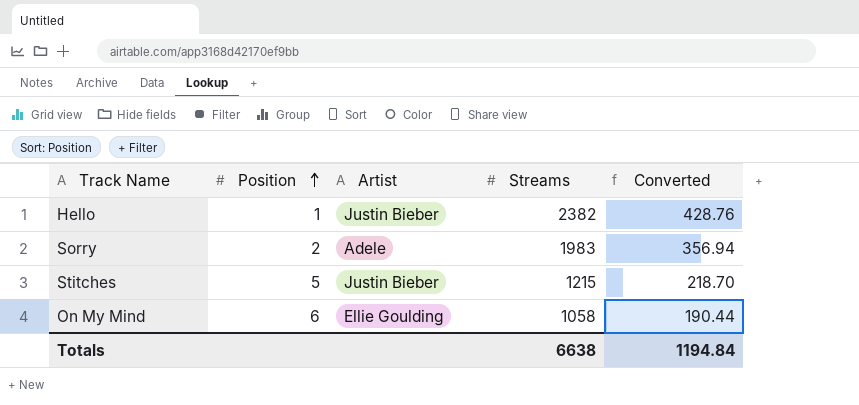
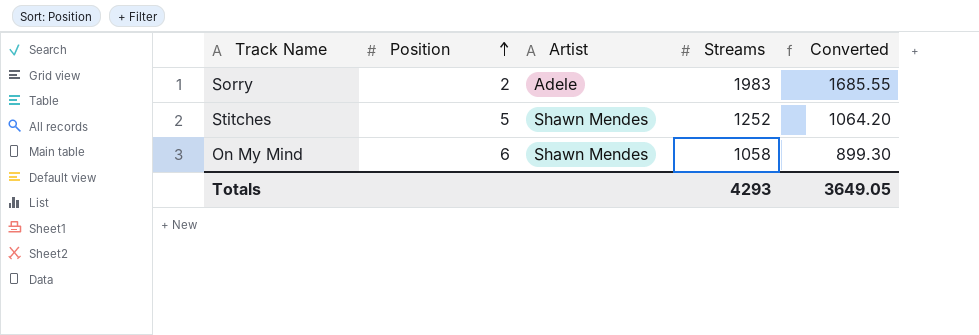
column Converted | formula: [Streams] * 0.18 -> [Streams] * 0.85
row Hello: 1 | Justin Bieber | 2382 | 428.76 -> none
Stitches | Artist: Justin Bieber -> Shawn Mendes
Stitches | Streams: 1215 -> 1252
On My Mind | Artist: Ellie Goulding -> Shawn Mendes
Totals | Streams: 6638 -> 4293
Totals | Converted: 1194.84 -> 3649.05

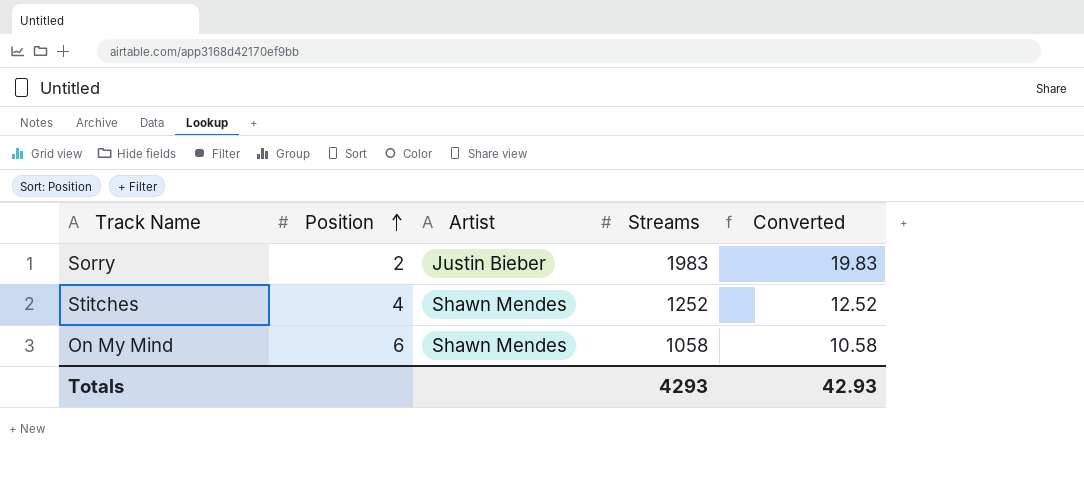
column Converted | formula: [Streams] * 0.85 -> [Streams] * 0.01
Sorry | Artist: Adele -> Justin Bieber
Stitches | Position: 5 -> 4
Totals | Converted: 3649.05 -> 42.93

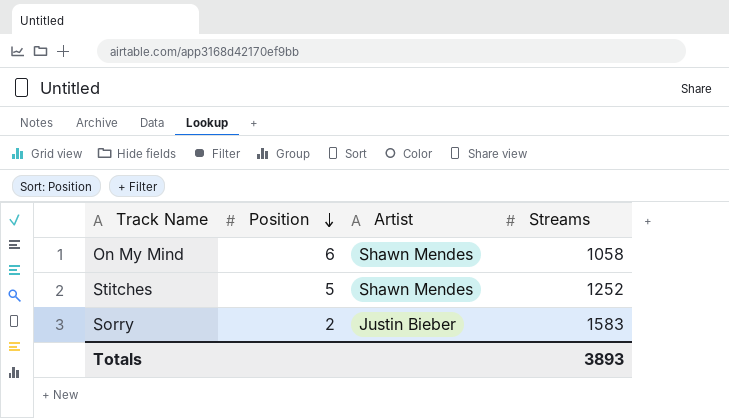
row order: Position ascending -> Position descending
column Converted | formula: [Streams] * 0.01 -> none
Stitches | Position: 4 -> 5
Sorry | Streams: 1983 -> 1583
Totals | Streams: 4293 -> 3893

